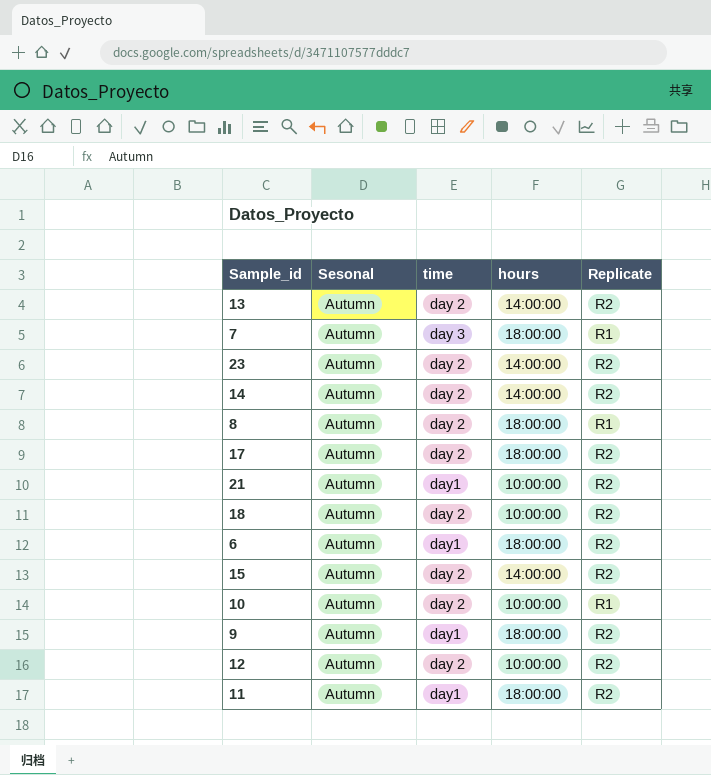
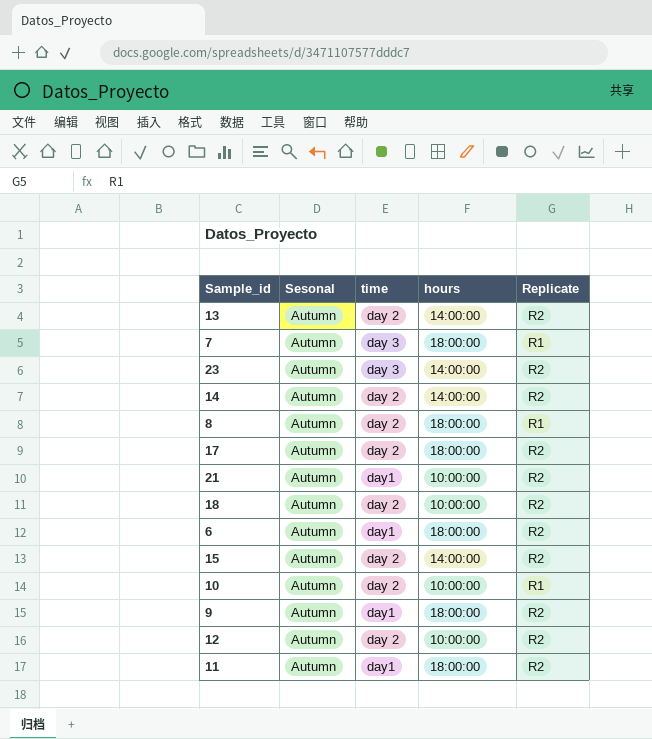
23 | time: day 2 -> day 3

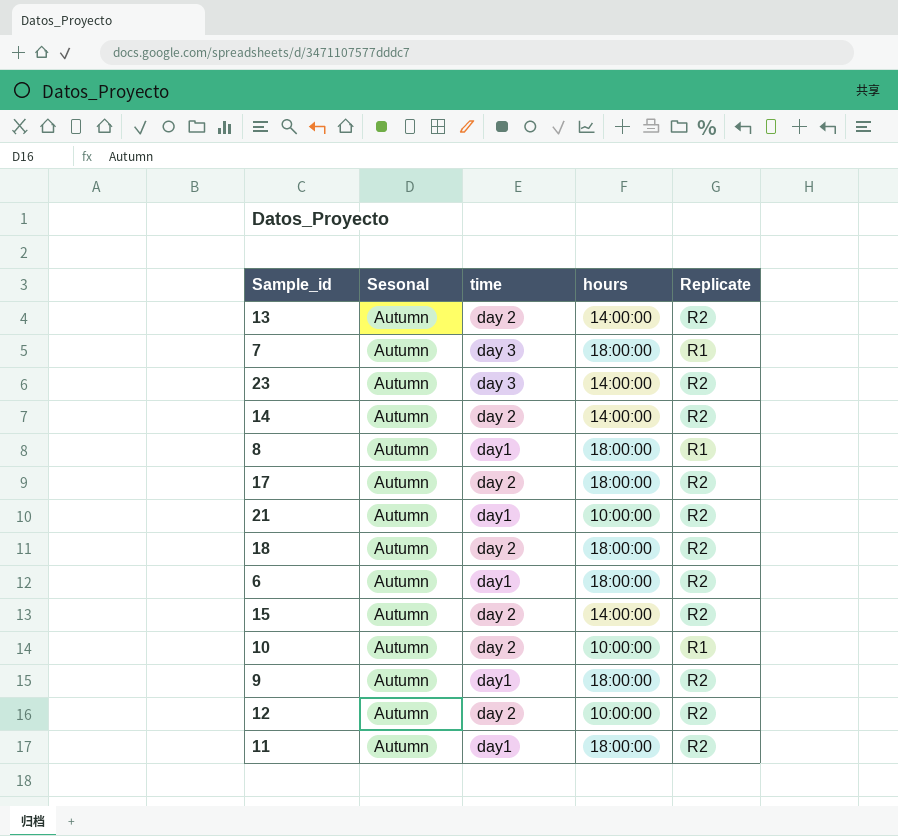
8 | time: day 2 -> day1
18 | hours: 10:00:00 -> 18:00:00

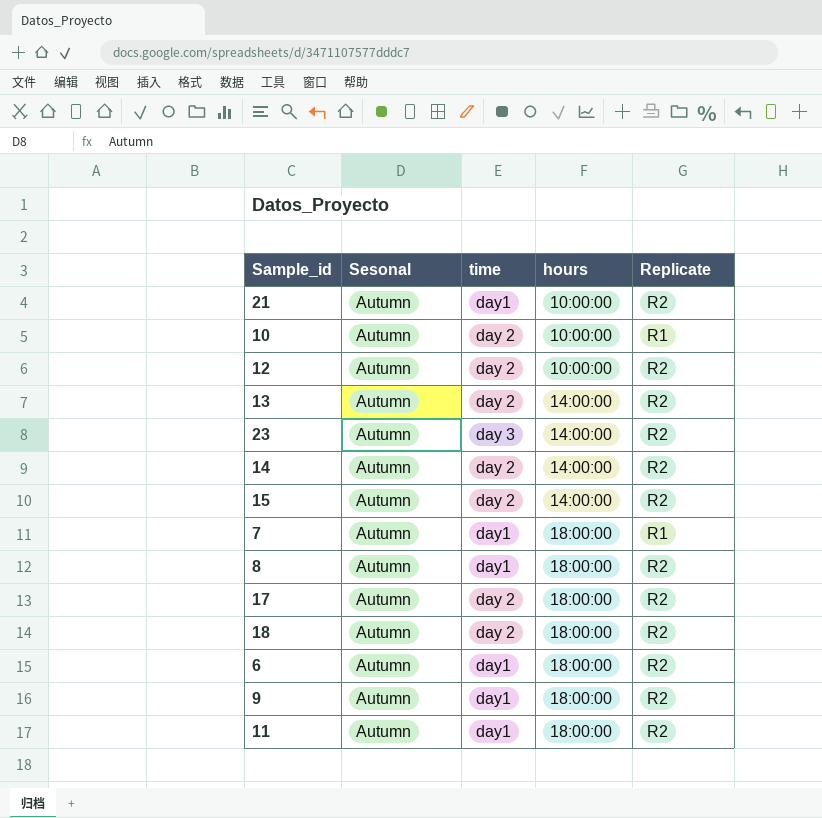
row order: none -> hours ascending
7 | time: day 3 -> day1
8 | Replicate: R1 -> R2

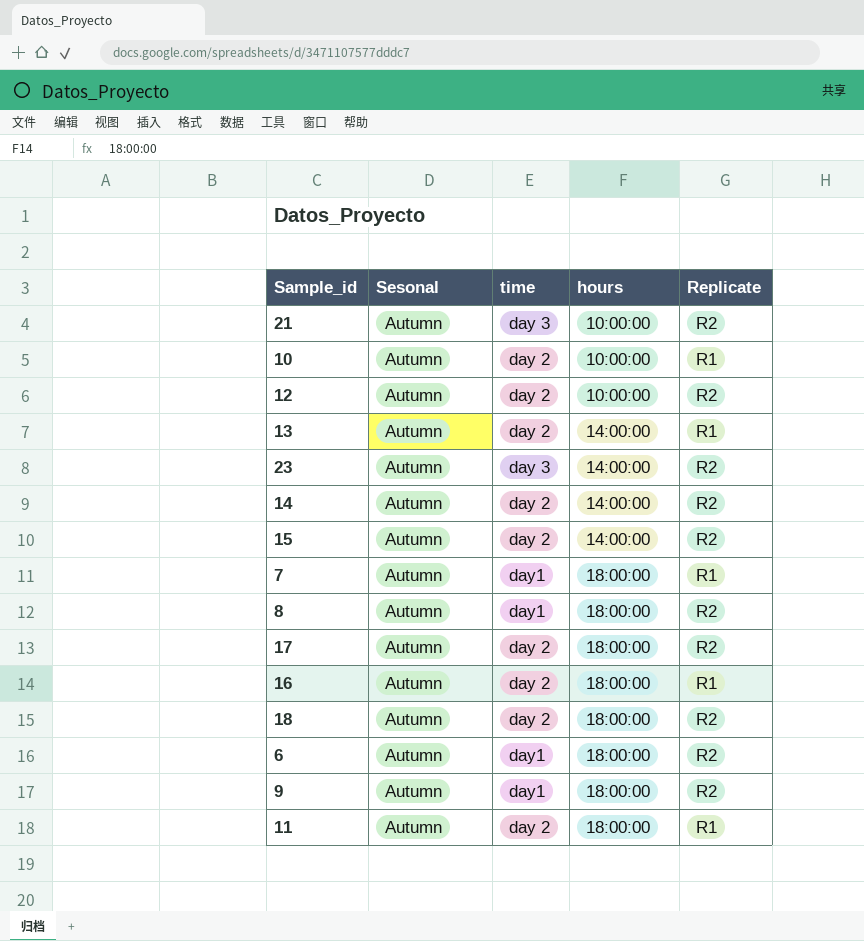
21 | time: day1 -> day 3
13 | Replicate: R2 -> R1
row 16: none -> Autumn | day 2 | 18:00:00 | R1
11 | time: day1 -> day 2
11 | Replicate: R2 -> R1

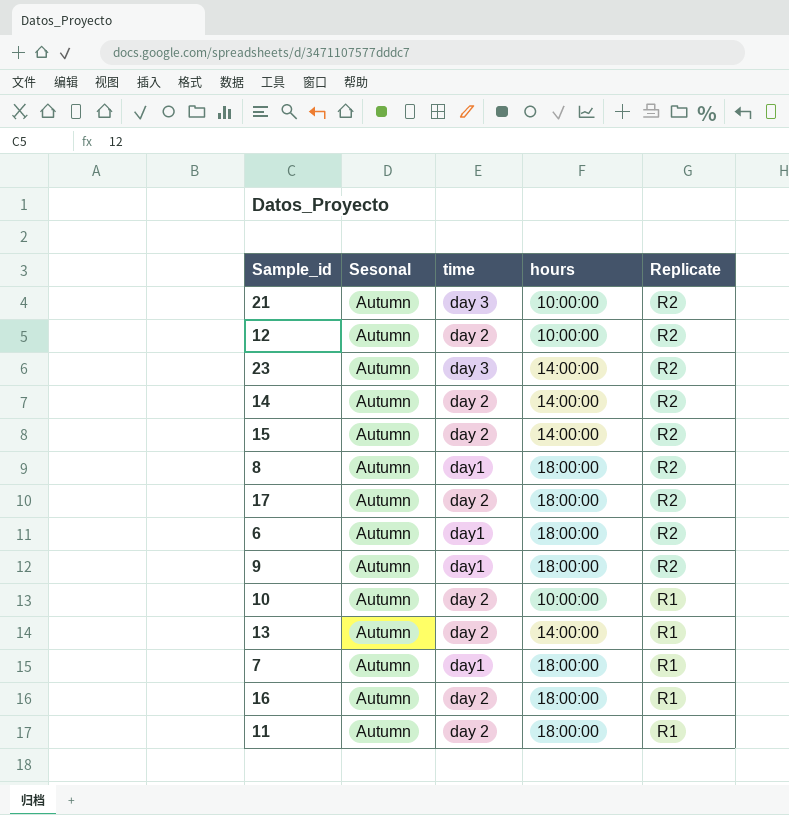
row order: hours ascending -> Replicate descending
row 18: Autumn | day 2 | 18:00:00 | R2 -> none

